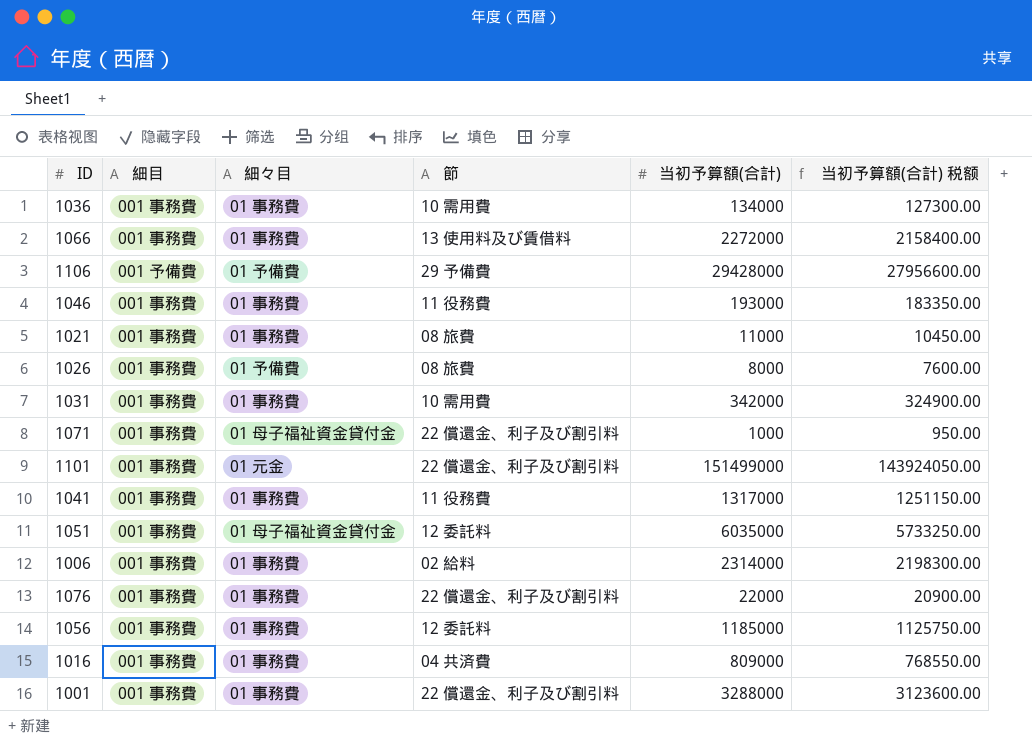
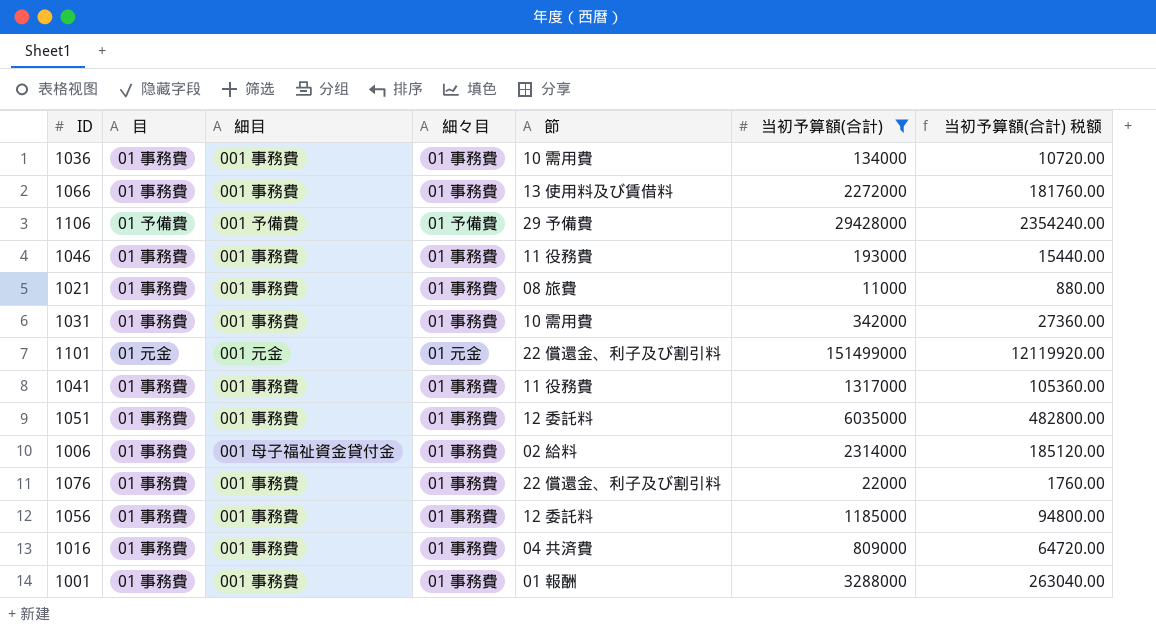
filter: none -> 当初予算額(合計) >= 11000
column 目 | position: none -> 2
column 当初予算額(合計) 税额 | formula: [当初予算額(合計)] * 0.95 -> [当初予算額(合計)] * 0.08
1101 | 細目: 001 事務費 -> 001 元金
1051 | 細々目: 01 母子福祉資金貸付金 -> 01 事務費
1006 | 細目: 001 事務費 -> 001 母子福祉資金貸付金
1001 | 節: 22 償還金、利子及び割引料 -> 01 報酬

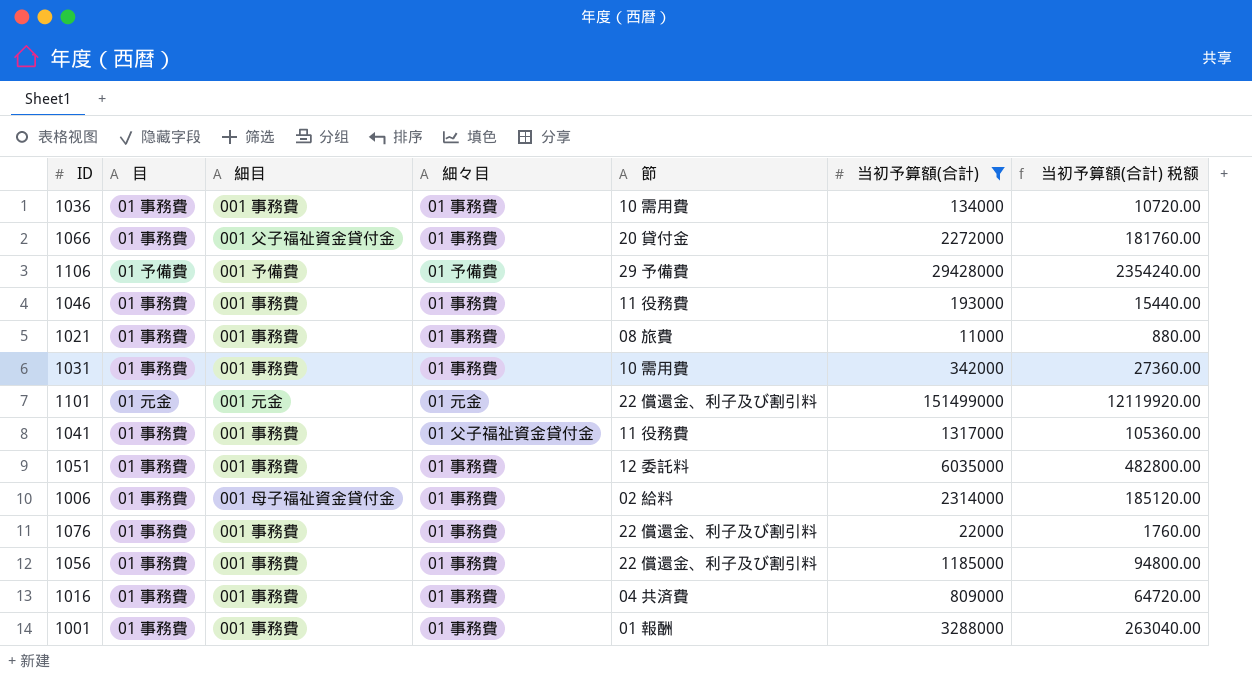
1066 | 細目: 001 事務費 -> 001 父子福祉資金貸付金
1066 | 節: 13 使用料及び賃借料 -> 20 貸付金
1041 | 細々目: 01 事務費 -> 01 父子福祉資金貸付金
1056 | 節: 12 委託料 -> 22 償還金、利子及び割引料

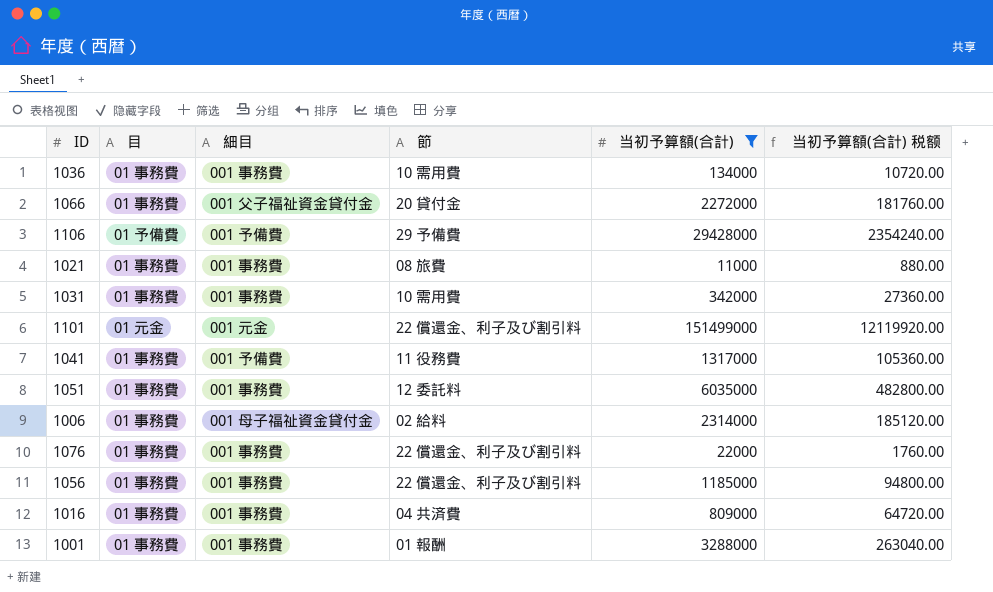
column 細々目 | position: 4 -> none
row 1046: 01 事務費 | 001 事務費 | 01 事務費 | 11 役務費 | 193000 | 15440.00 -> none
1041 | 細目: 001 事務費 -> 001 予備費

